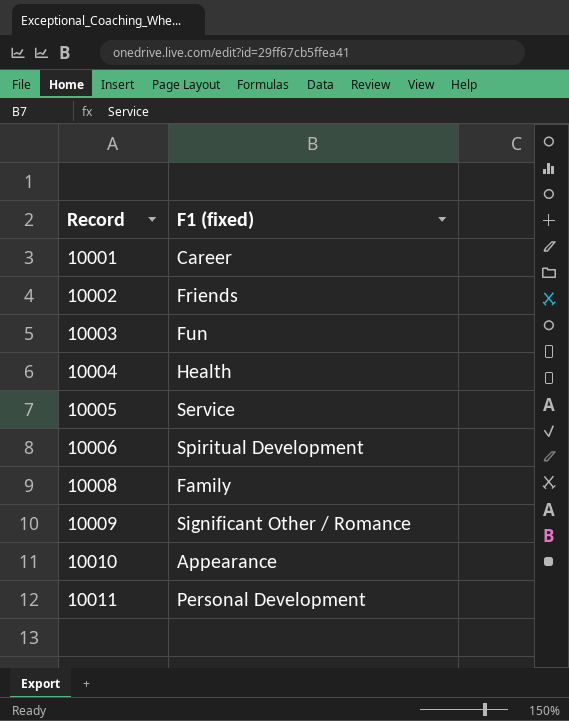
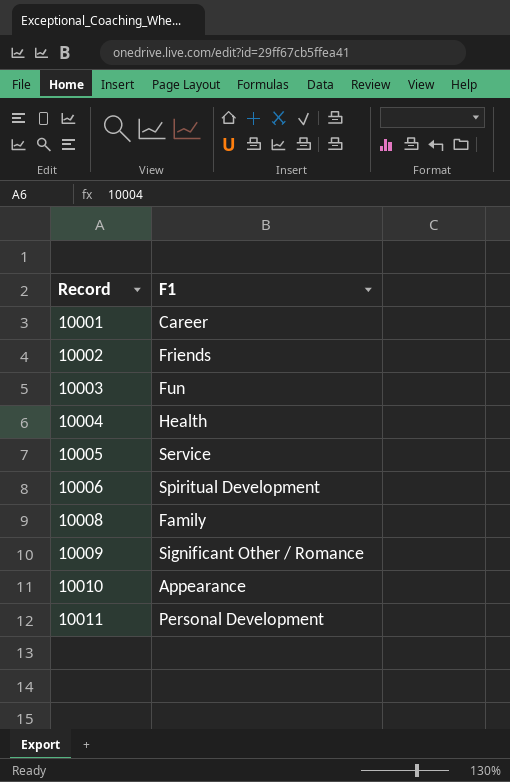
column name: F1 (fixed) -> F1

